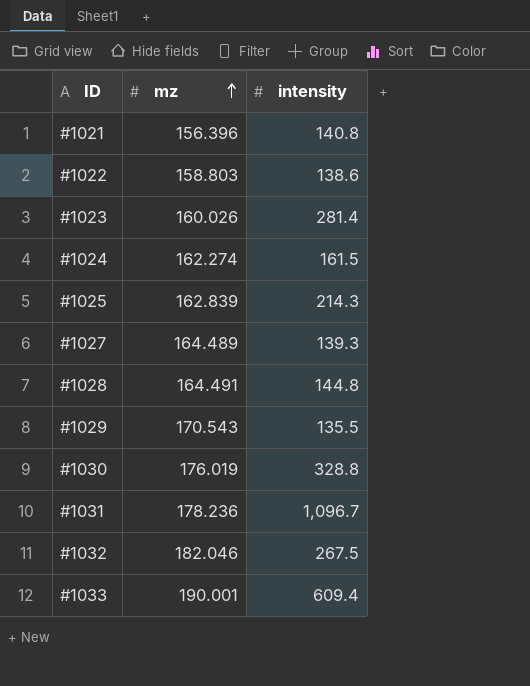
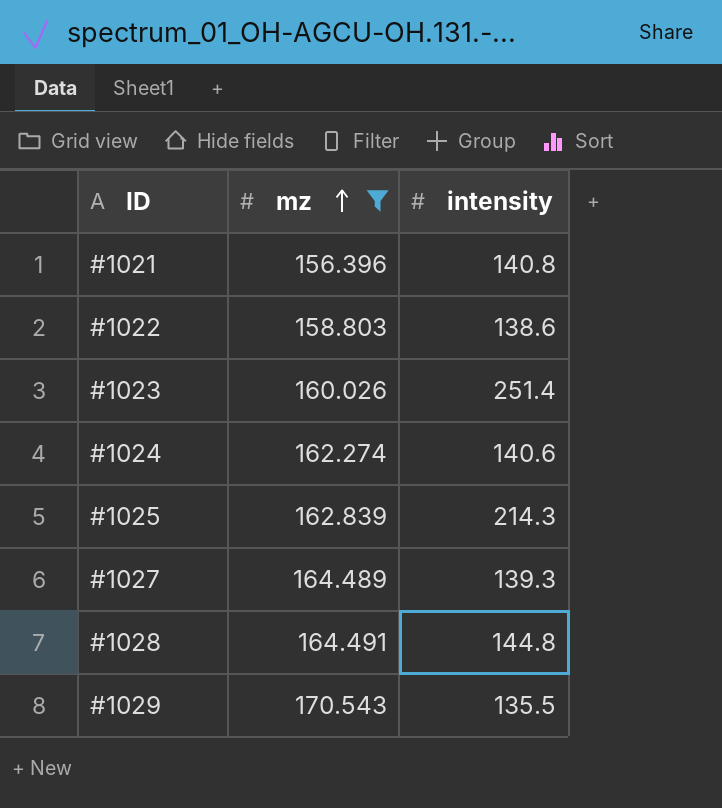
filter: none -> mz <= 170.543
#1023 | intensity: 281.4 -> 251.4
#1024 | intensity: 161.5 -> 140.6

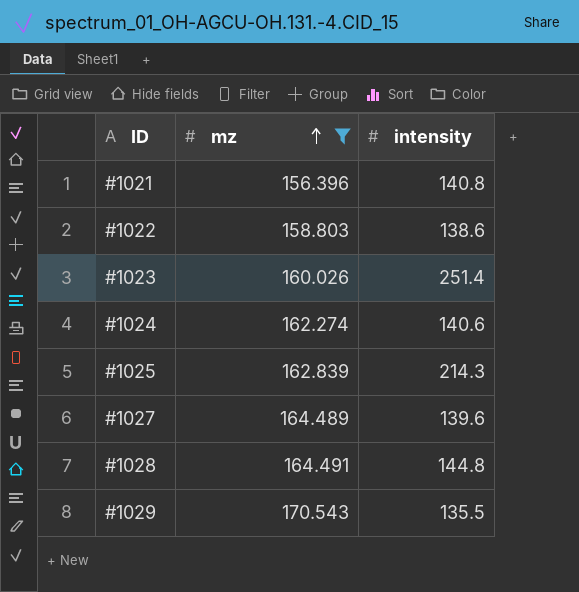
#1027 | intensity: 139.3 -> 139.6

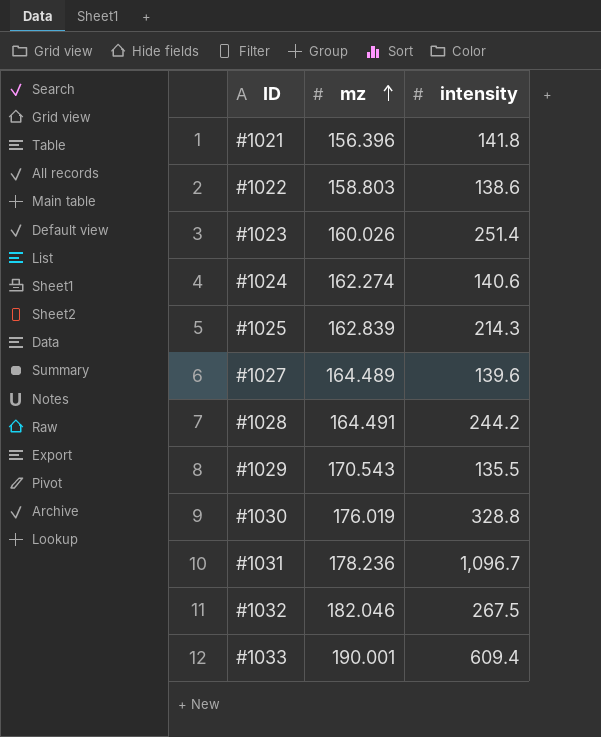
filter: mz <= 170.543 -> none
#1021 | intensity: 140.8 -> 141.8
#1028 | intensity: 144.8 -> 244.2

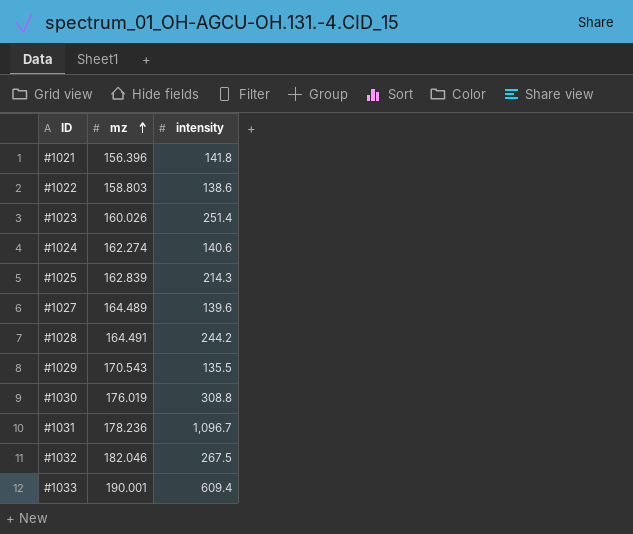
#1030 | intensity: 328.8 -> 308.8

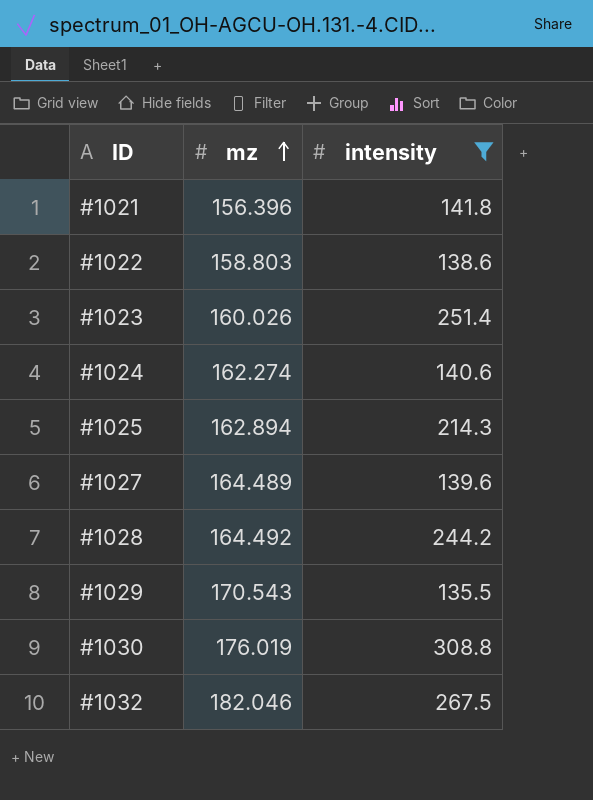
filter: none -> intensity <= 308.8
#1025 | mz: 162.839 -> 162.894
#1028 | mz: 164.491 -> 164.492

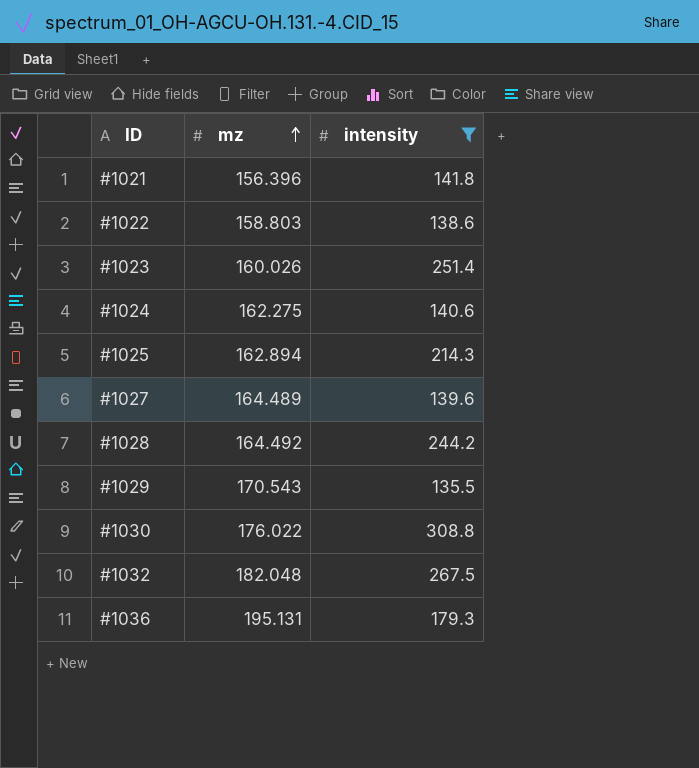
#1024 | mz: 162.274 -> 162.275
#1030 | mz: 176.019 -> 176.022
#1032 | mz: 182.046 -> 182.048
row #1036: none -> 195.131 | 179.3

